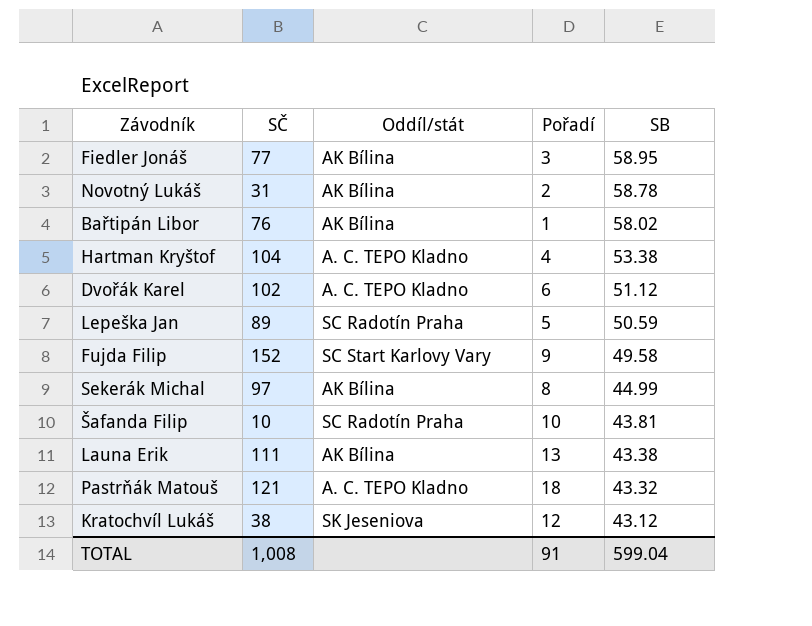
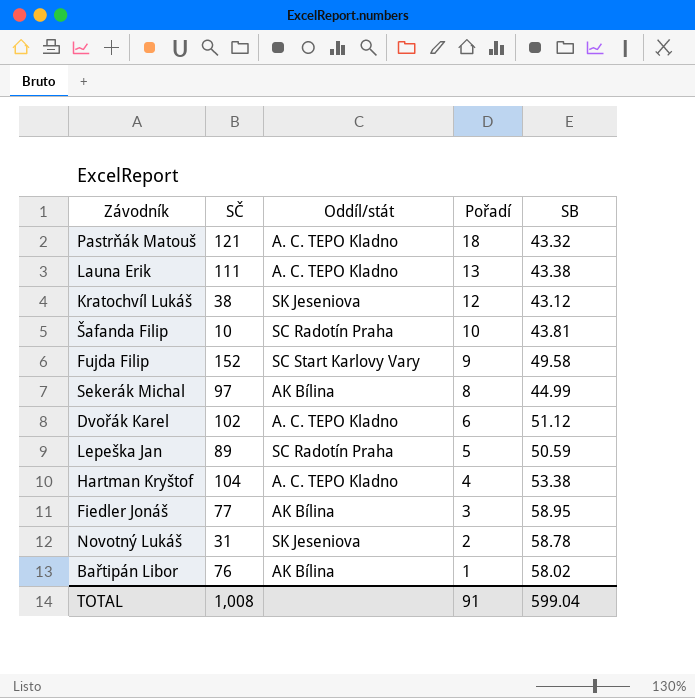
row order: SB descending -> Pořadí descending
Launa Erik | Oddíl/stát: AK Bílina -> A. C. TEPO Kladno
Novotný Lukáš | Oddíl/stát: AK Bílina -> SK Jeseniova

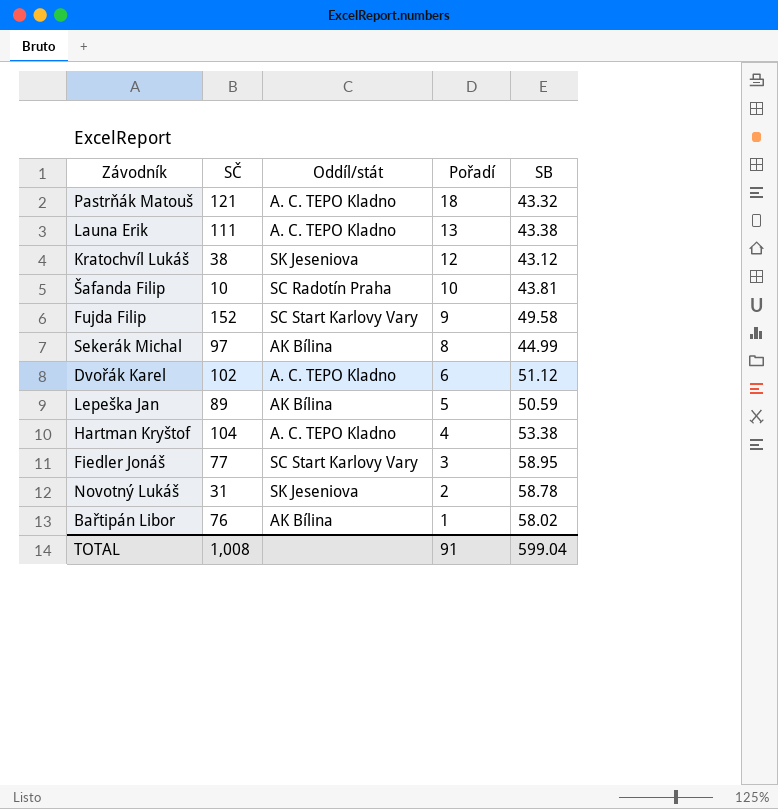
Lepeška Jan | Oddíl/stát: SC Radotín Praha -> AK Bílina
Fiedler Jonáš | Oddíl/stát: AK Bílina -> SC Start Karlovy Vary

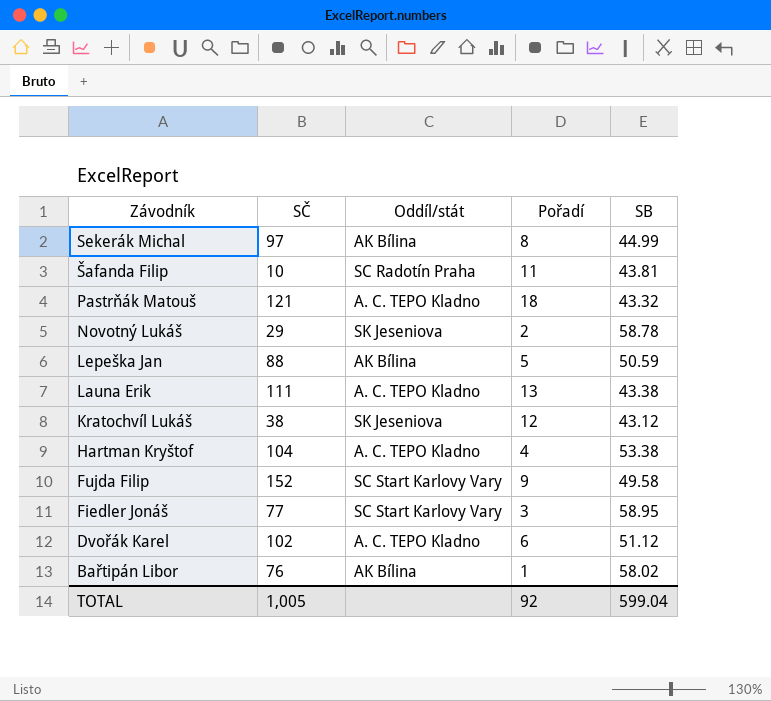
row order: Pořadí descending -> Závodník descending
Šafanda Filip | Pořadí: 10 -> 11
Novotný Lukáš | SČ: 31 -> 29
Lepeška Jan | SČ: 89 -> 88
TOTAL | SČ: 1,008 -> 1,005
TOTAL | Pořadí: 91 -> 92

